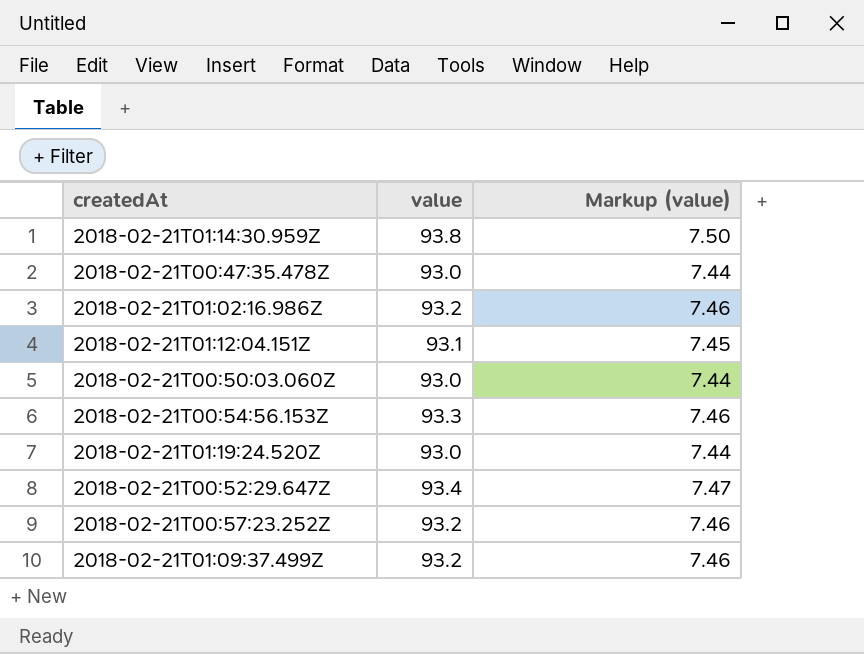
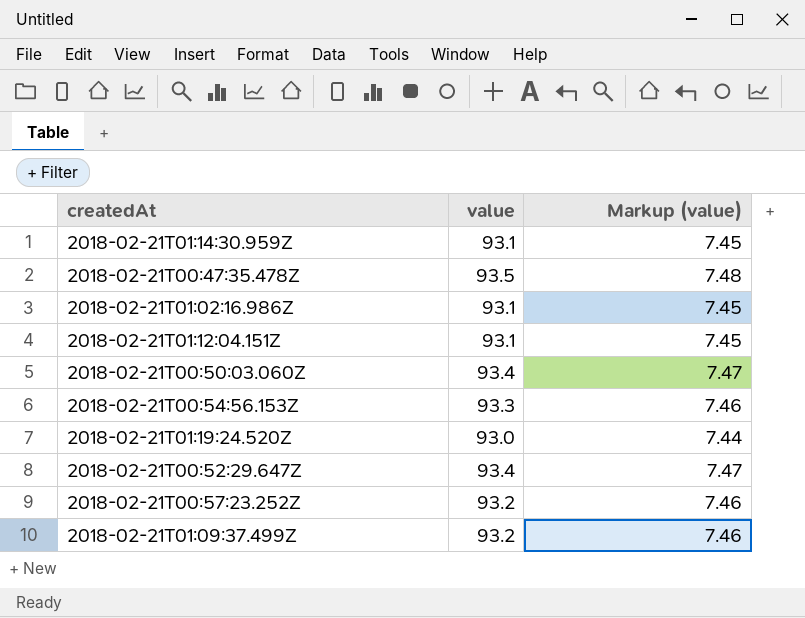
2018-02-21T01:14:30.959Z | value: 93.8 -> 93.1
2018-02-21T01:14:30.959Z | Markup (value): 7.50 -> 7.45
2018-02-21T00:47:35.478Z | value: 93.0 -> 93.5
2018-02-21T00:47:35.478Z | Markup (value): 7.44 -> 7.48
2018-02-21T01:02:16.986Z | value: 93.2 -> 93.1
2018-02-21T01:02:16.986Z | Markup (value): 7.46 -> 7.45
2018-02-21T00:50:03.060Z | value: 93.0 -> 93.4
2018-02-21T00:50:03.060Z | Markup (value): 7.44 -> 7.47

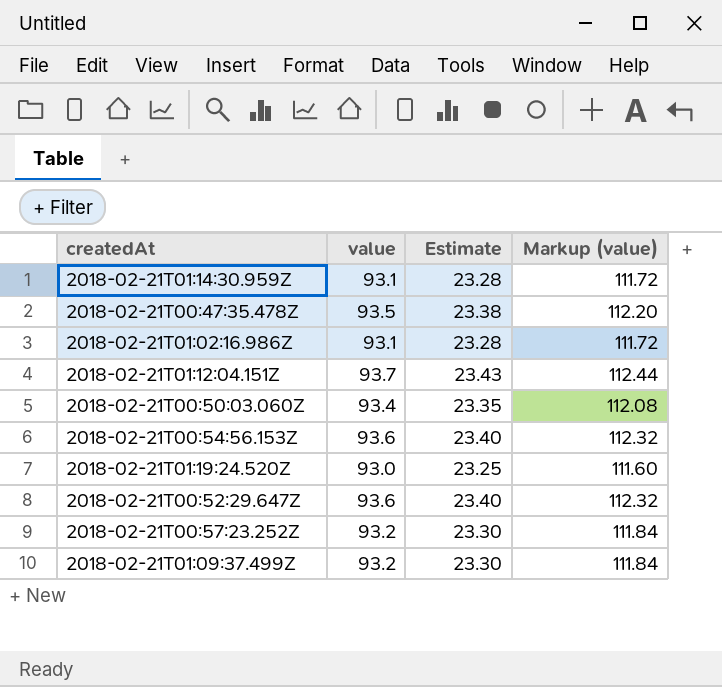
column Estimate | formula: none -> [value] * 0.25
column Markup (value) | formula: [value] * 0.08 -> [value] * 1.2
2018-02-21T01:12:04.151Z | value: 93.1 -> 93.7
2018-02-21T00:54:56.153Z | value: 93.3 -> 93.6
2018-02-21T00:52:29.647Z | value: 93.4 -> 93.6

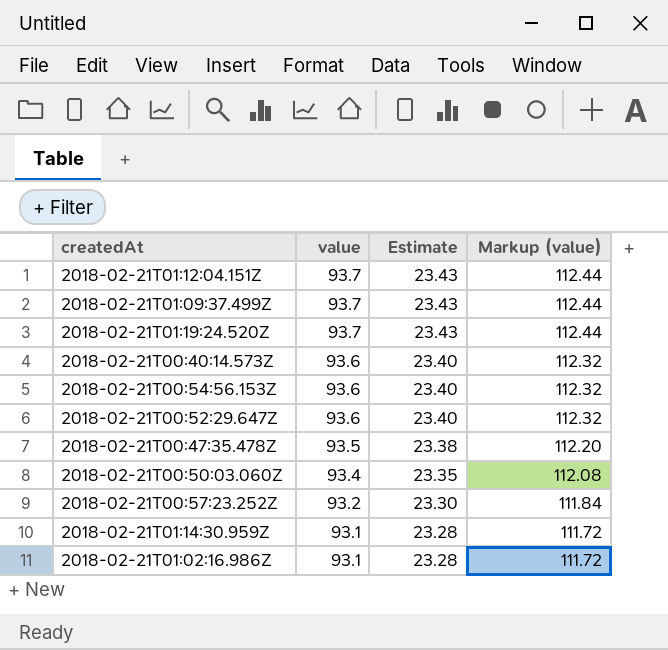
row order: none -> value descending
2018-02-21T01:09:37.499Z | value: 93.2 -> 93.7
2018-02-21T01:09:37.499Z | Estimate: 23.30 -> 23.43
2018-02-21T01:09:37.499Z | Markup (value): 111.84 -> 112.44
2018-02-21T01:19:24.520Z | value: 93.0 -> 93.7
2018-02-21T01:19:24.520Z | Estimate: 23.25 -> 23.43
2018-02-21T01:19:24.520Z | Markup (value): 111.60 -> 112.44
row 2018-02-21T00:40:14.573Z: none -> 93.6 | 23.40 | 112.32

